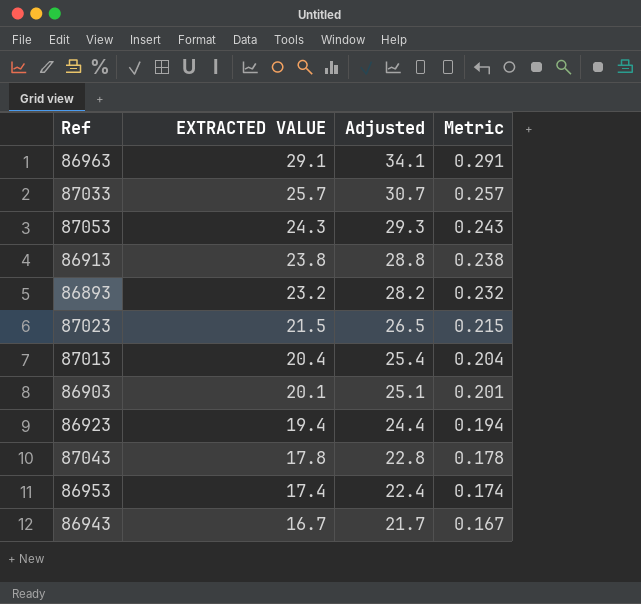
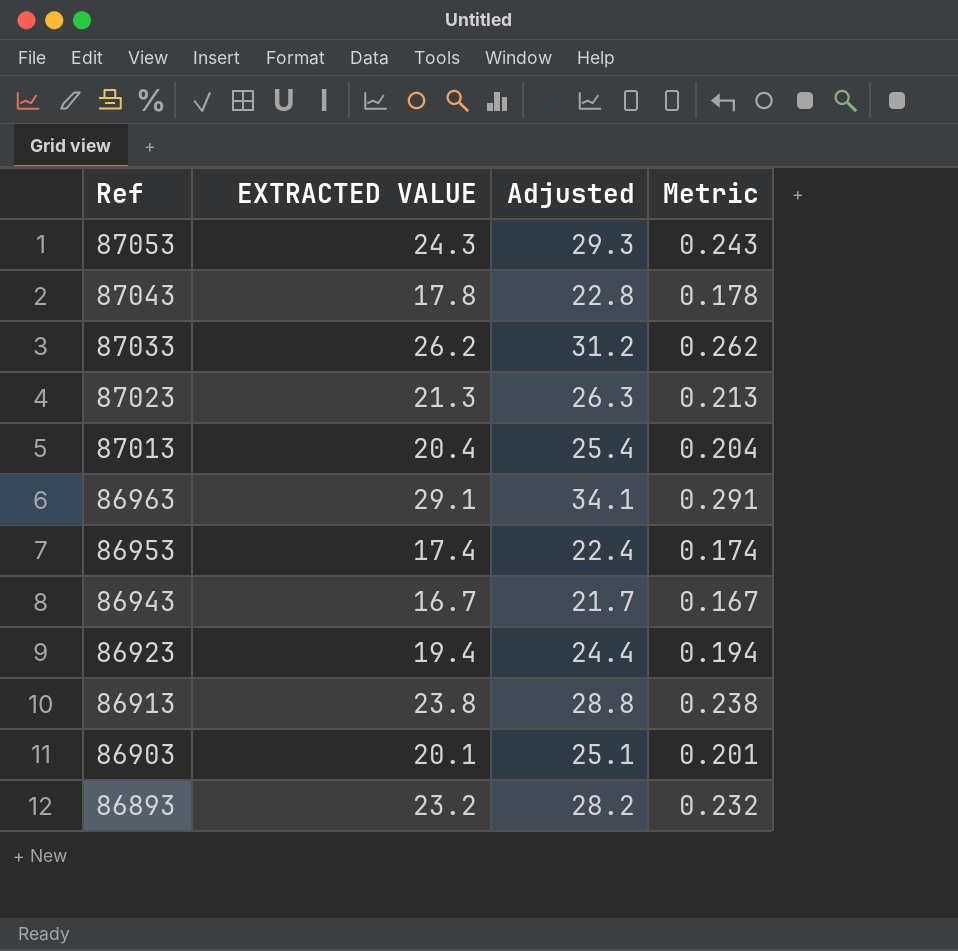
row order: EXTRACTED VALUE descending -> Ref descending
87033 | EXTRACTED VALUE: 25.7 -> 26.2
87033 | Adjusted: 30.7 -> 31.2
87033 | Metric: 0.257 -> 0.262
87023 | EXTRACTED VALUE: 21.5 -> 21.3
87023 | Adjusted: 26.5 -> 26.3
87023 | Metric: 0.215 -> 0.213

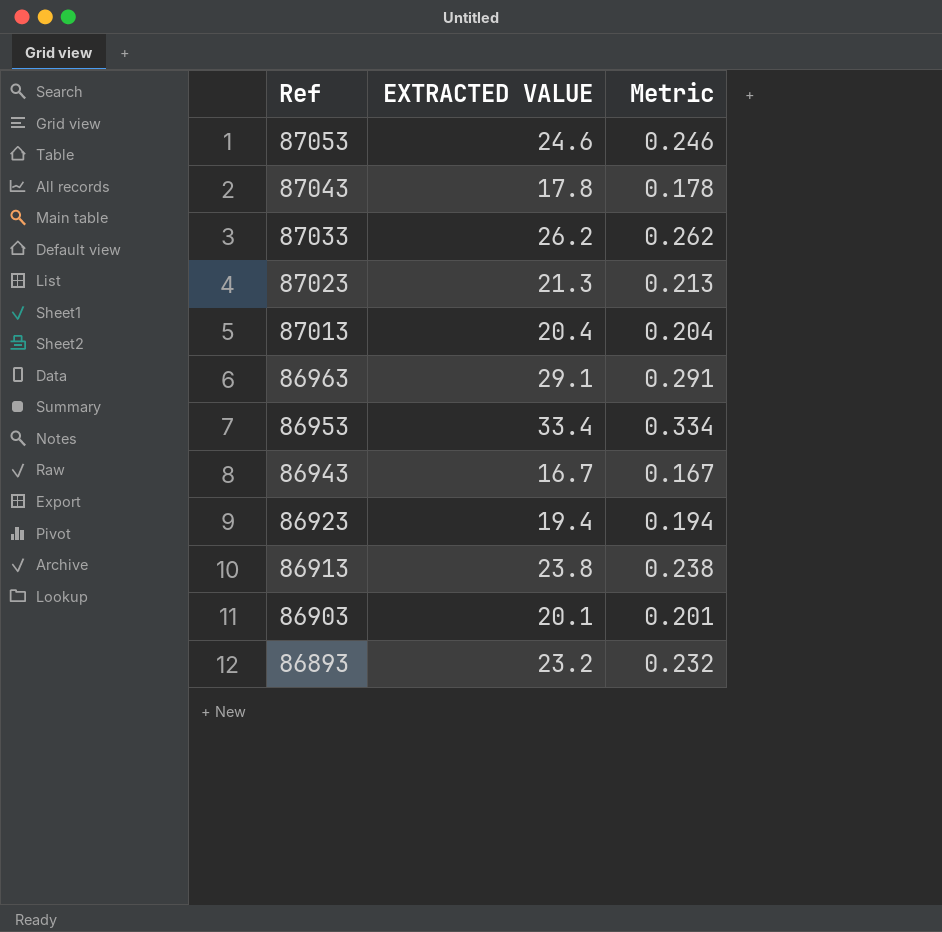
column Adjusted | formula: [EXTRACTED VALUE] + 5 -> none
87053 | EXTRACTED VALUE: 24.3 -> 24.6
87053 | Metric: 0.243 -> 0.246
86953 | EXTRACTED VALUE: 17.4 -> 33.4
86953 | Metric: 0.174 -> 0.334

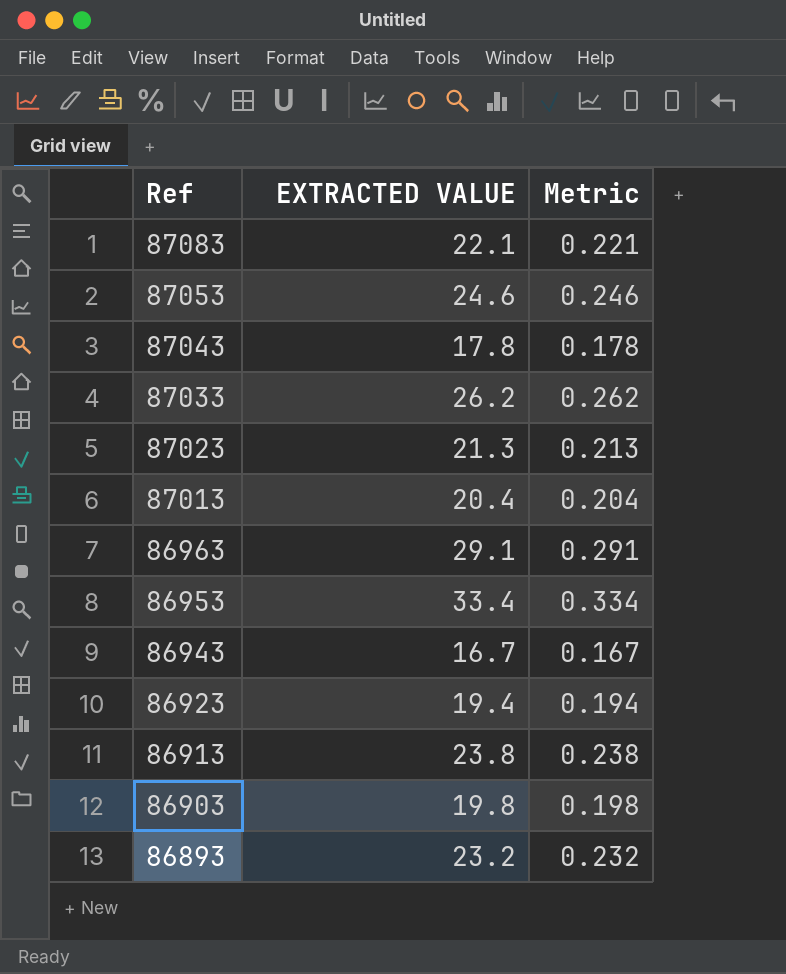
row 87083: none -> 22.1 | 0.221
86903 | EXTRACTED VALUE: 20.1 -> 19.8
86903 | Metric: 0.201 -> 0.198

